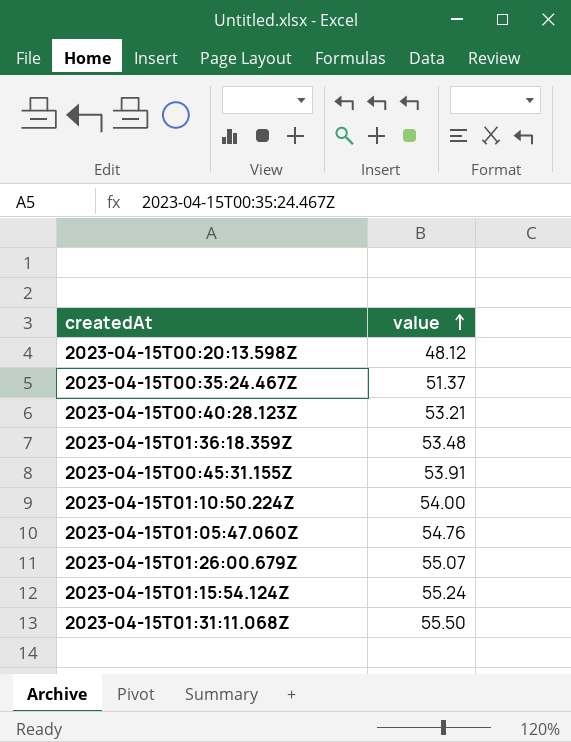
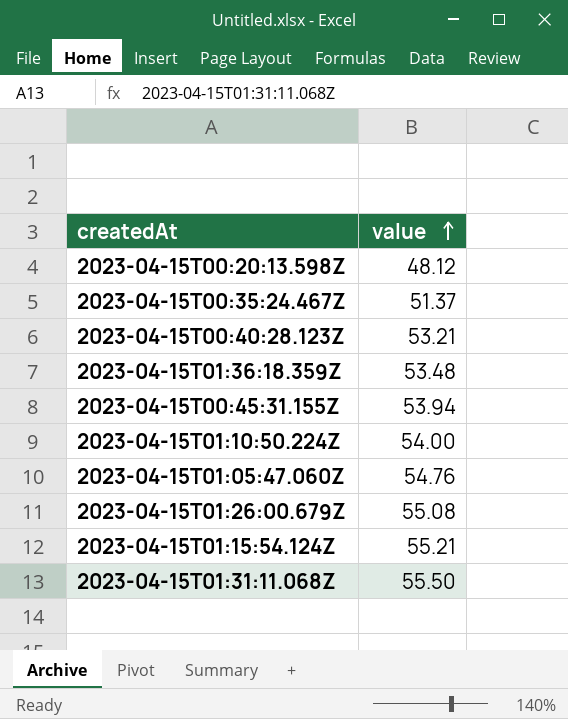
2023-04-15T00:45:31.155Z | value: 53.91 -> 53.94
2023-04-15T01:26:00.679Z | value: 55.07 -> 55.08
2023-04-15T01:15:54.124Z | value: 55.24 -> 55.21

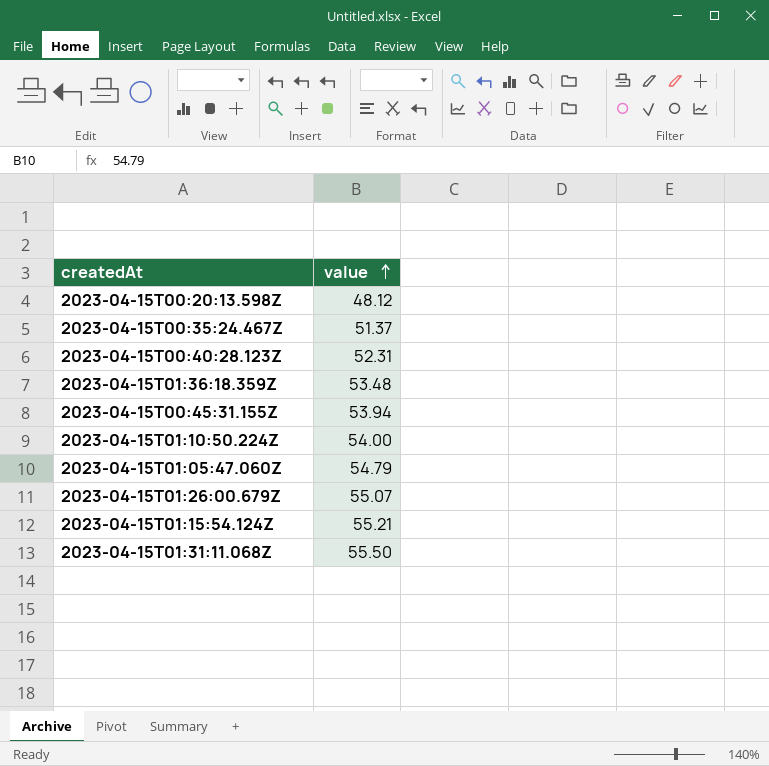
2023-04-15T00:40:28.123Z | value: 53.21 -> 52.31
2023-04-15T01:05:47.060Z | value: 54.76 -> 54.79
2023-04-15T01:26:00.679Z | value: 55.08 -> 55.07

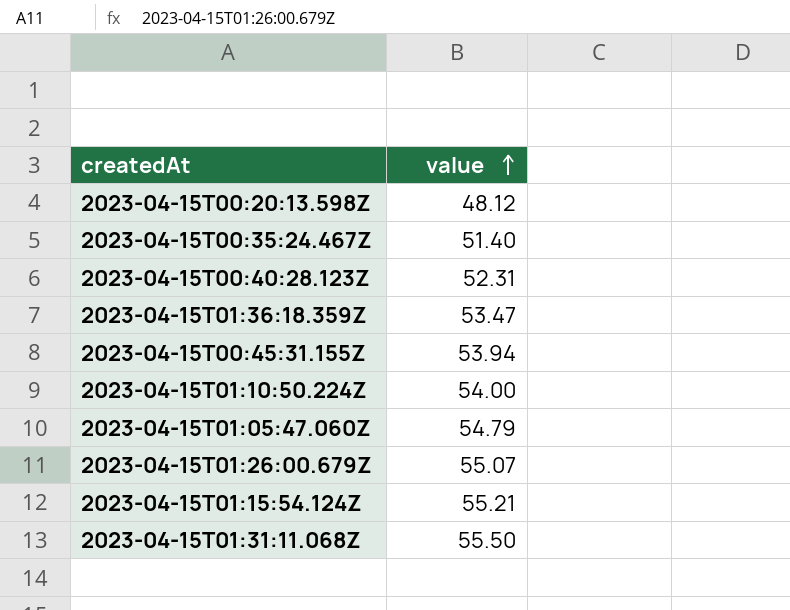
2023-04-15T00:35:24.467Z | value: 51.37 -> 51.40
2023-04-15T01:36:18.359Z | value: 53.48 -> 53.47

